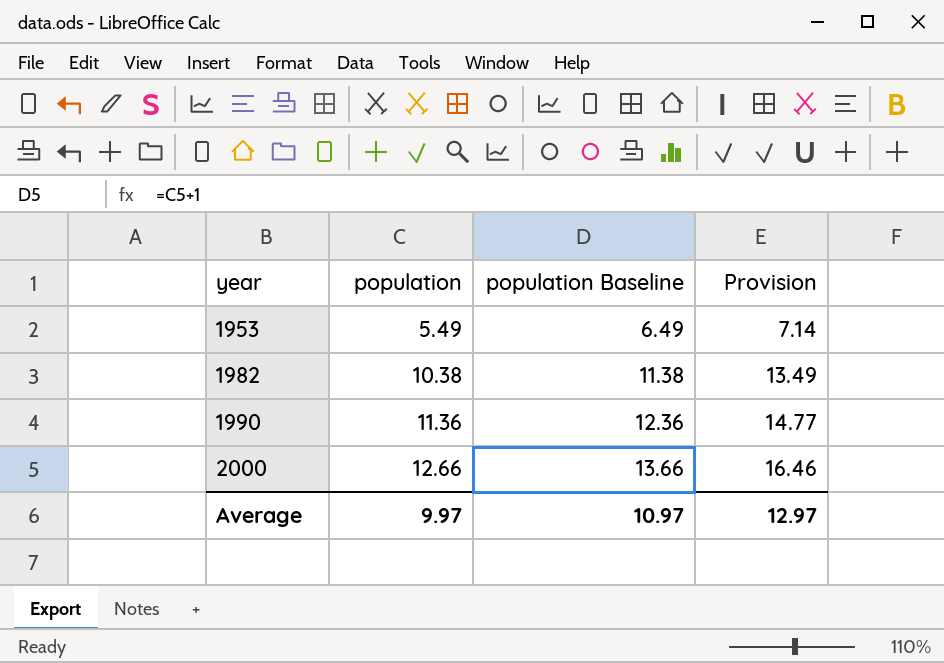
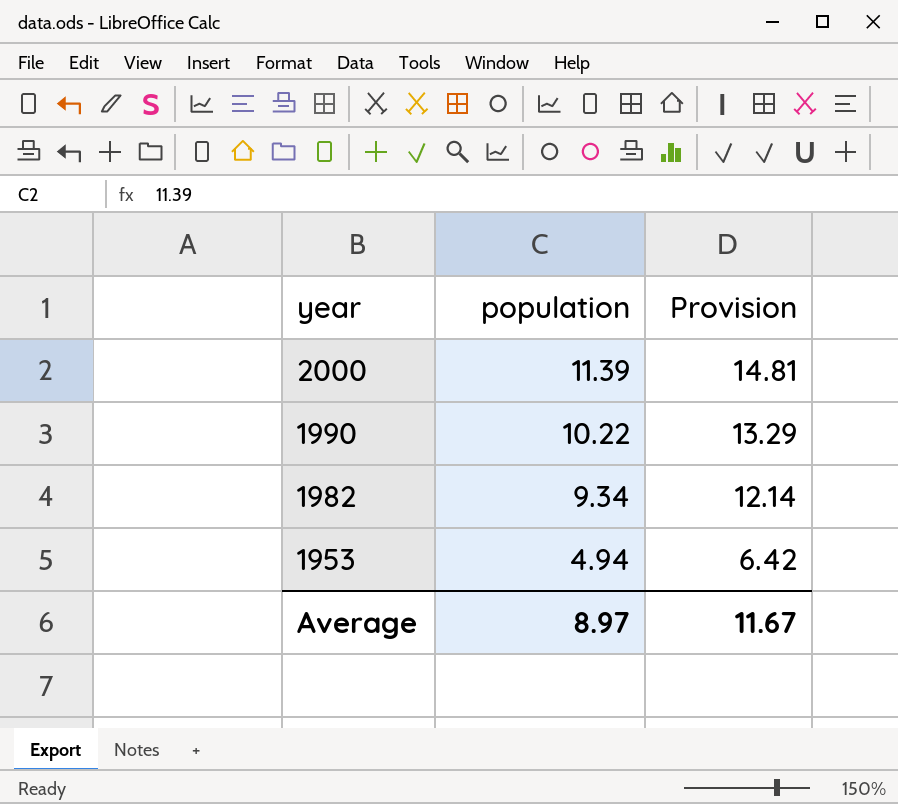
row order: year ascending -> year descending
column population Baseline | formula: [population] + 1 -> none
2000 | population: 12.66 -> 11.39
2000 | Provision: 16.46 -> 14.81
1990 | population: 11.36 -> 10.22
1990 | Provision: 14.77 -> 13.29
1982 | population: 10.38 -> 9.34
1982 | Provision: 13.49 -> 12.14
1953 | population: 5.49 -> 4.94
1953 | Provision: 7.14 -> 6.42
Average | population: 9.97 -> 8.97
Average | Provision: 12.97 -> 11.67

